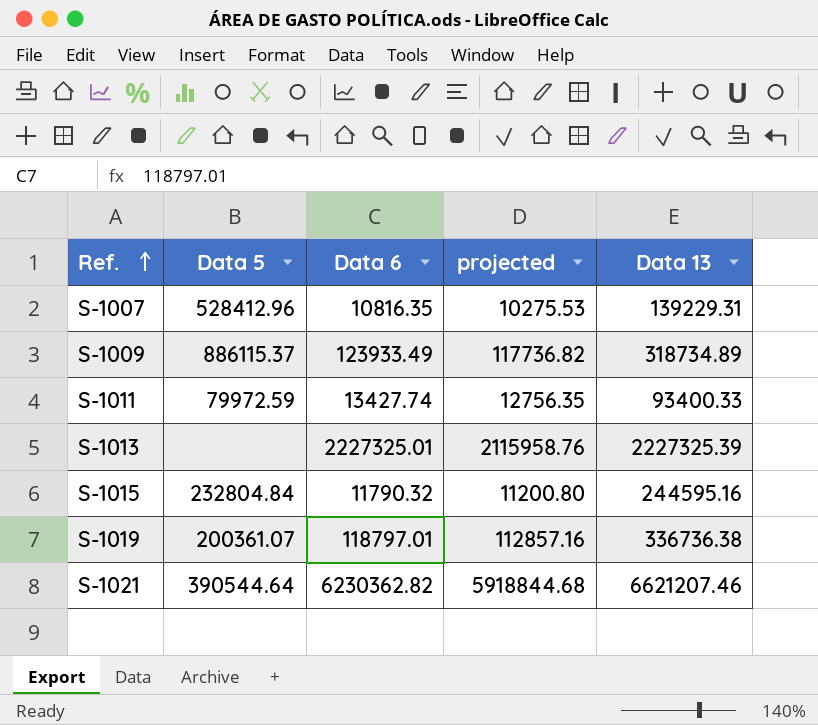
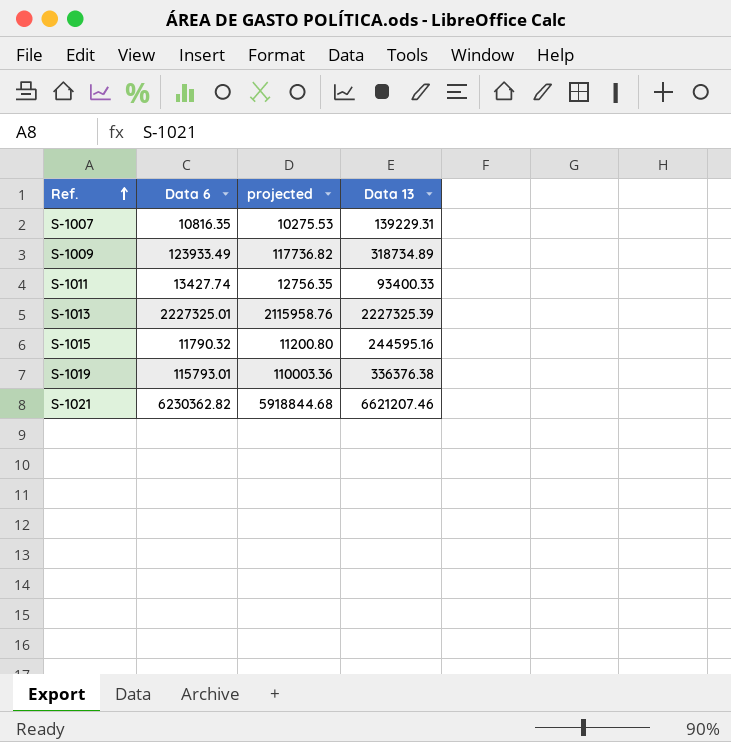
column Data 5 | position: 2 -> none
S-1019 | Data 6: 118797.01 -> 115793.01
S-1019 | projected: 112857.16 -> 110003.36
S-1019 | Data 13: 336736.38 -> 336376.38

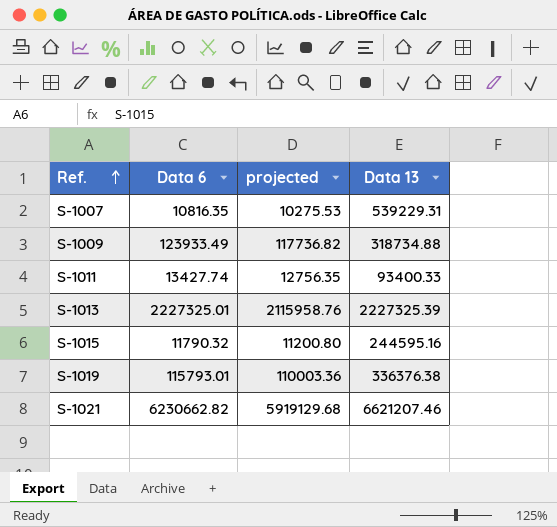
S-1007 | Data 13: 139229.31 -> 539229.31
S-1009 | Data 13: 318734.89 -> 318734.88
S-1021 | Data 6: 6230362.82 -> 6230662.82
S-1021 | projected: 5918844.68 -> 5919129.68

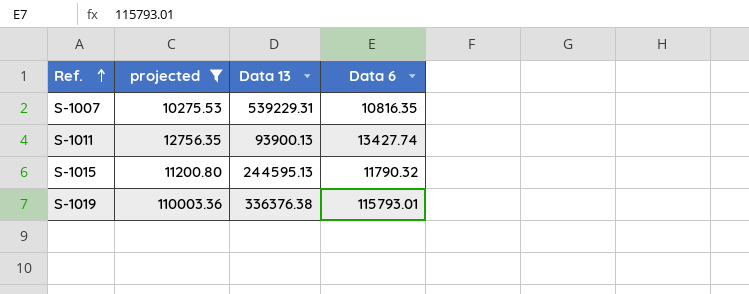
filter: none -> projected <= 110003.36
column Data 6 | position: 2 -> 4
S-1011 | Data 13: 93400.33 -> 93900.13
S-1015 | Data 13: 244595.16 -> 244595.13

